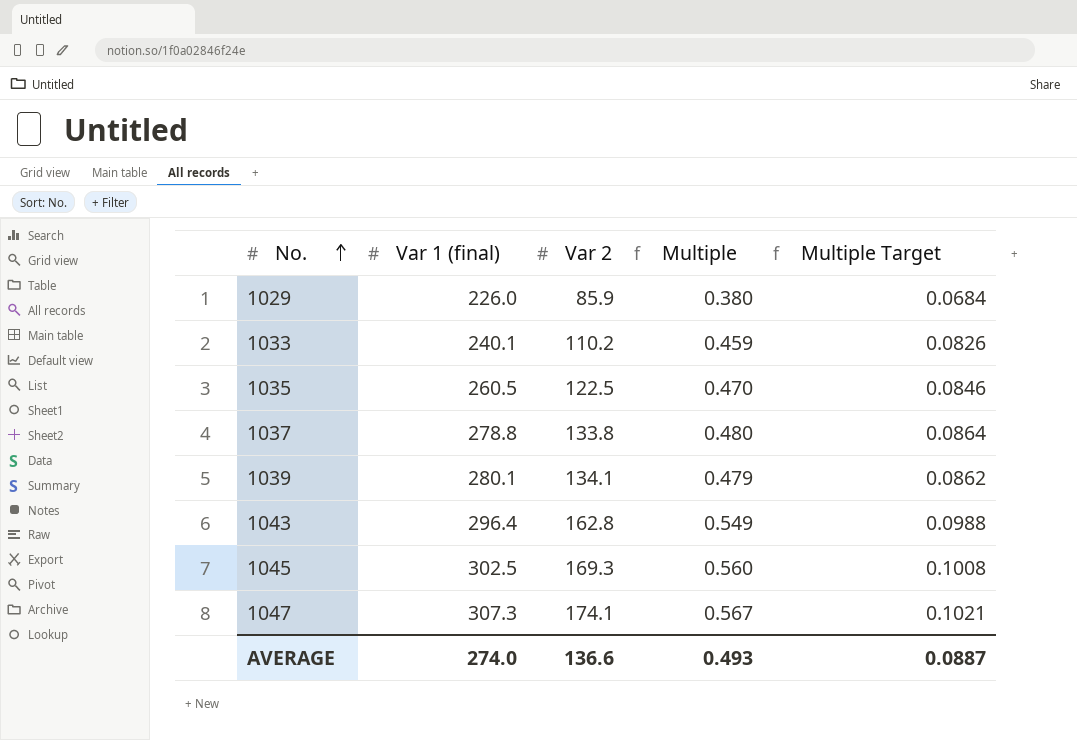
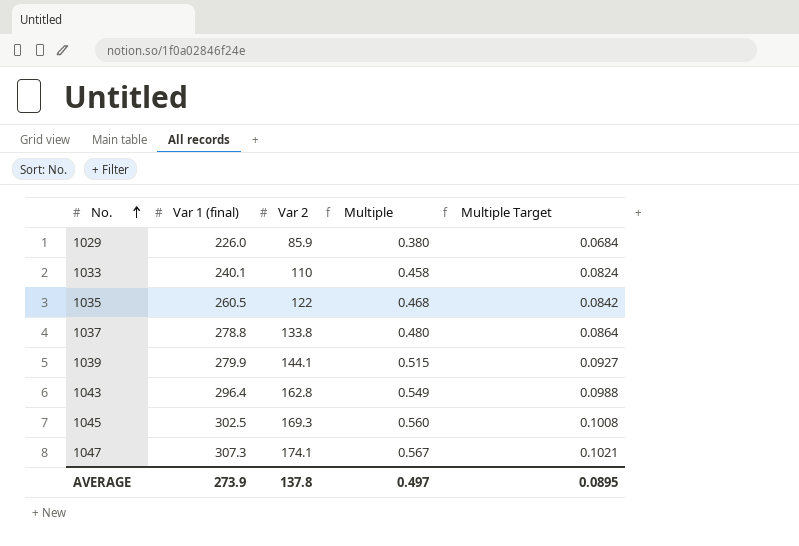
1033 | Var 2: 110.2 -> 110
1033 | Multiple: 0.459 -> 0.458
1033 | Multiple Target: 0.0826 -> 0.0824
1035 | Var 2: 122.5 -> 122
1035 | Multiple: 0.470 -> 0.468
1035 | Multiple Target: 0.0846 -> 0.0842
1039 | Var 1 (final): 280.1 -> 279.9
1039 | Var 2: 134.1 -> 144.1
1039 | Multiple: 0.479 -> 0.515
1039 | Multiple Target: 0.0862 -> 0.0927
AVERAGE | Var 1 (final): 274.0 -> 273.9
AVERAGE | Var 2: 136.6 -> 137.8
AVERAGE | Multiple: 0.493 -> 0.497
AVERAGE | Multiple Target: 0.0887 -> 0.0895

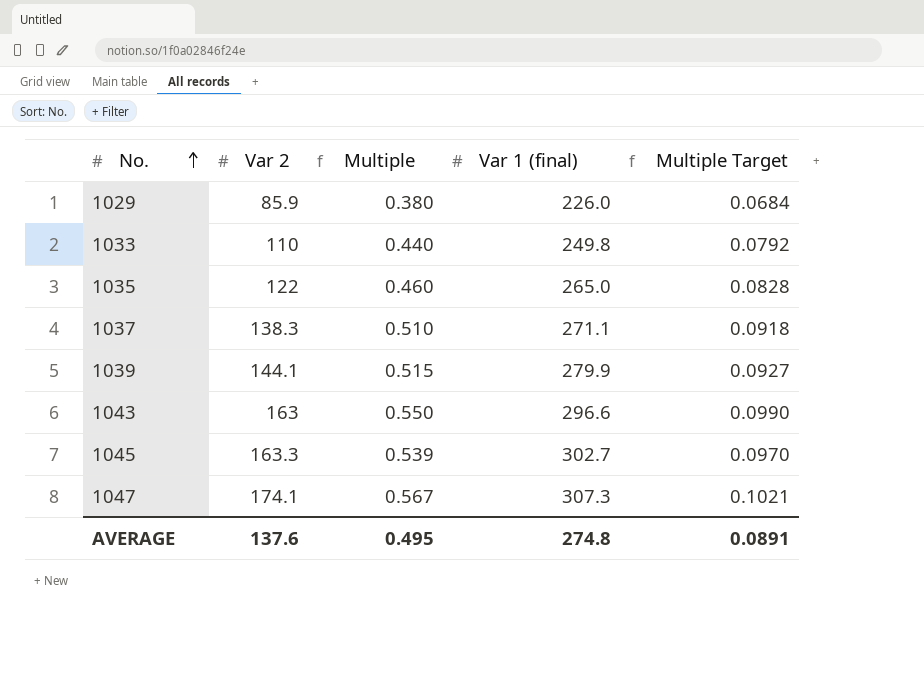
column Var 1 (final) | position: 2 -> 4
1033 | Multiple: 0.458 -> 0.440
1033 | Var 1 (final): 240.1 -> 249.8
1033 | Multiple Target: 0.0824 -> 0.0792
1035 | Multiple: 0.468 -> 0.460
1035 | Var 1 (final): 260.5 -> 265.0
1035 | Multiple Target: 0.0842 -> 0.0828
1037 | Var 2: 133.8 -> 138.3
1037 | Multiple: 0.480 -> 0.510
1037 | Var 1 (final): 278.8 -> 271.1
1037 | Multiple Target: 0.0864 -> 0.0918
1043 | Var 2: 162.8 -> 163
1043 | Multiple: 0.549 -> 0.550
1043 | Var 1 (final): 296.4 -> 296.6
1043 | Multiple Target: 0.0988 -> 0.0990
1045 | Var 2: 169.3 -> 163.3
1045 | Multiple: 0.560 -> 0.539
1045 | Var 1 (final): 302.5 -> 302.7
1045 | Multiple Target: 0.1008 -> 0.0970
AVERAGE | Var 2: 137.8 -> 137.6
AVERAGE | Multiple: 0.497 -> 0.495
AVERAGE | Var 1 (final): 273.9 -> 274.8
AVERAGE | Multiple Target: 0.0895 -> 0.0891

